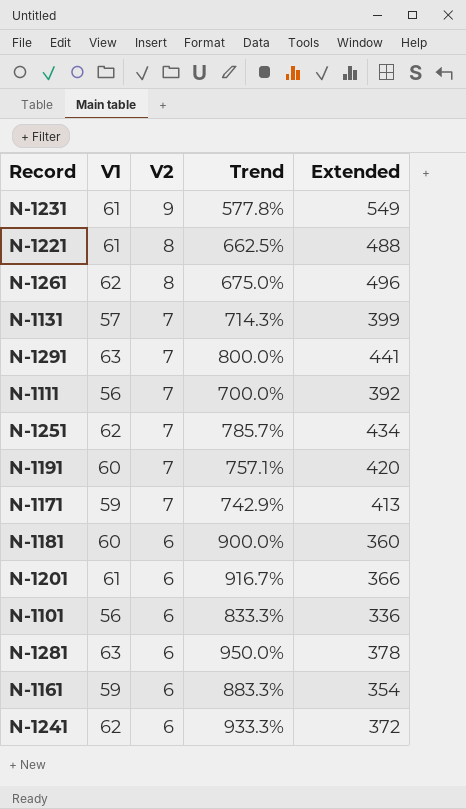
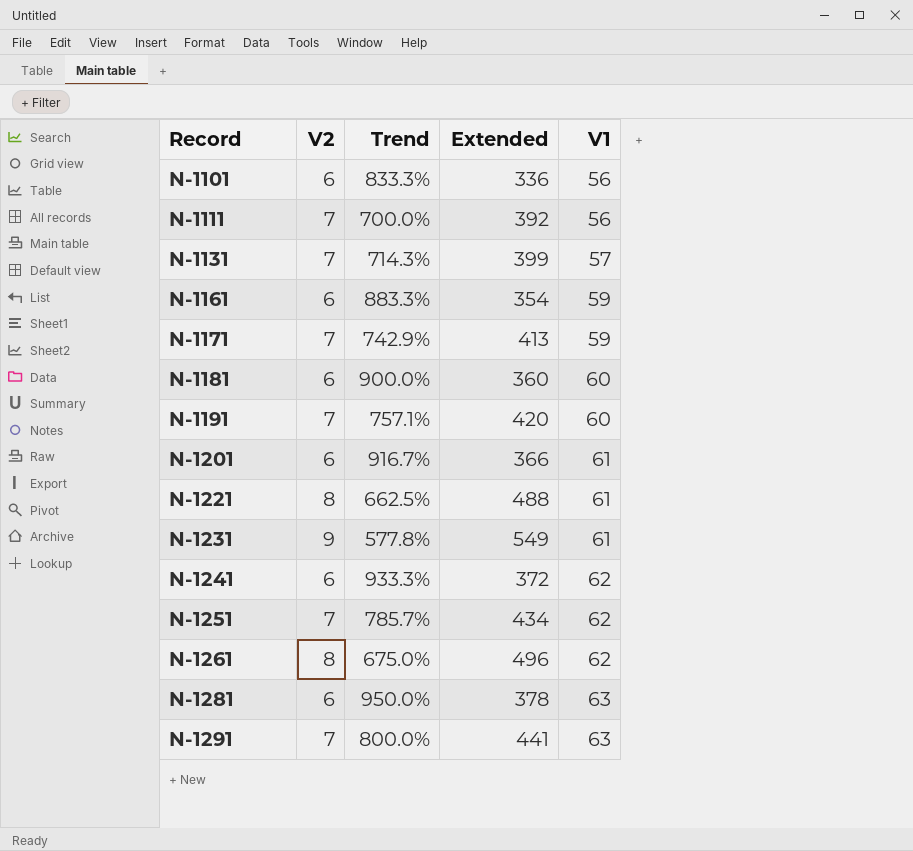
row order: V2 descending -> Record ascending
column V1 | position: 2 -> 5

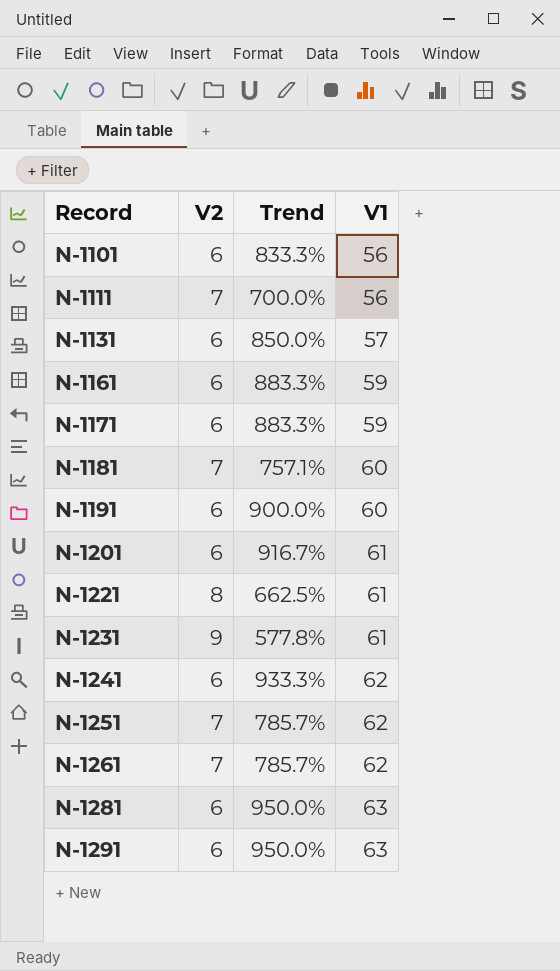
column Extended | formula: [V2] * [V1] -> none
N-1131 | V2: 7 -> 6
N-1131 | Trend: 714.3% -> 850.0%
N-1171 | V2: 7 -> 6
N-1171 | Trend: 742.9% -> 883.3%
N-1181 | V2: 6 -> 7
N-1181 | Trend: 900.0% -> 757.1%
N-1191 | V2: 7 -> 6
N-1191 | Trend: 757.1% -> 900.0%
N-1261 | V2: 8 -> 7
N-1261 | Trend: 675.0% -> 785.7%
N-1291 | V2: 7 -> 6
N-1291 | Trend: 800.0% -> 950.0%

